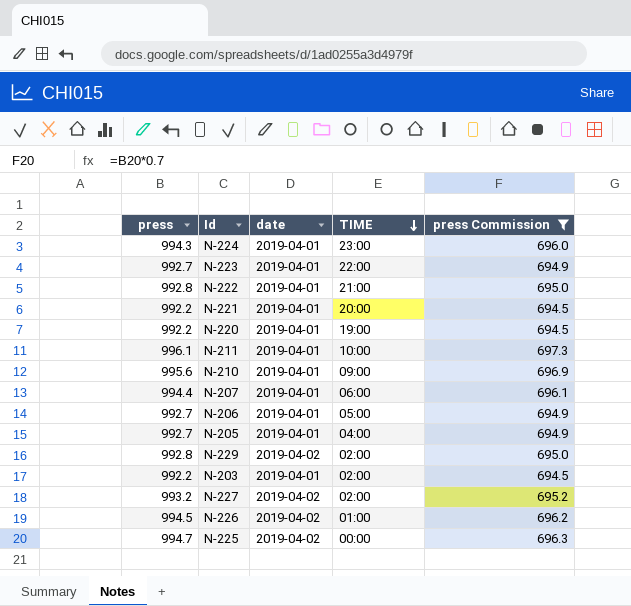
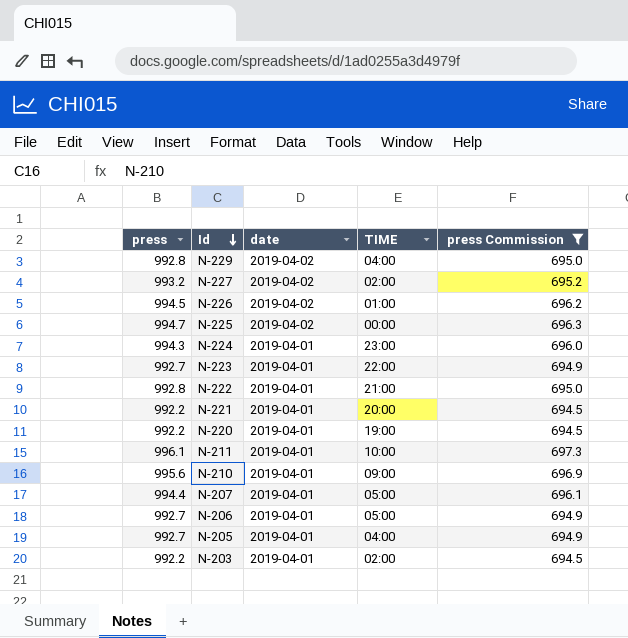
row order: TIME descending -> Id descending
N-229 | TIME: 02:00 -> 04:00
N-207 | TIME: 06:00 -> 05:00

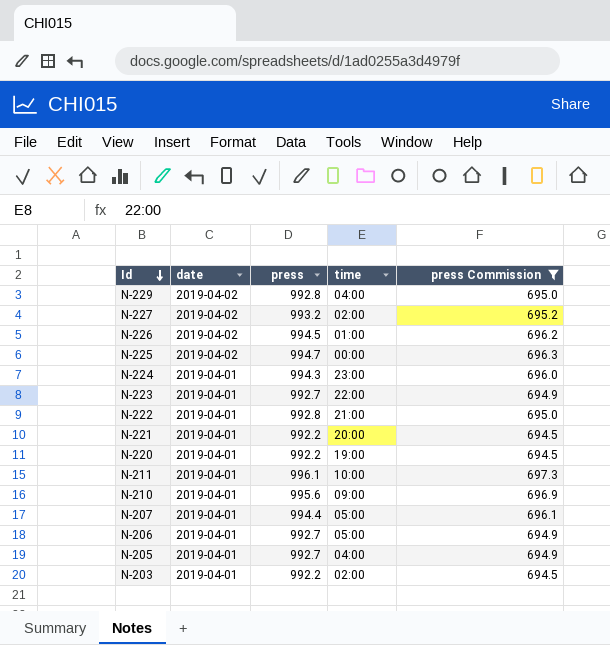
column press | position: 1 -> 3
column name: TIME -> time

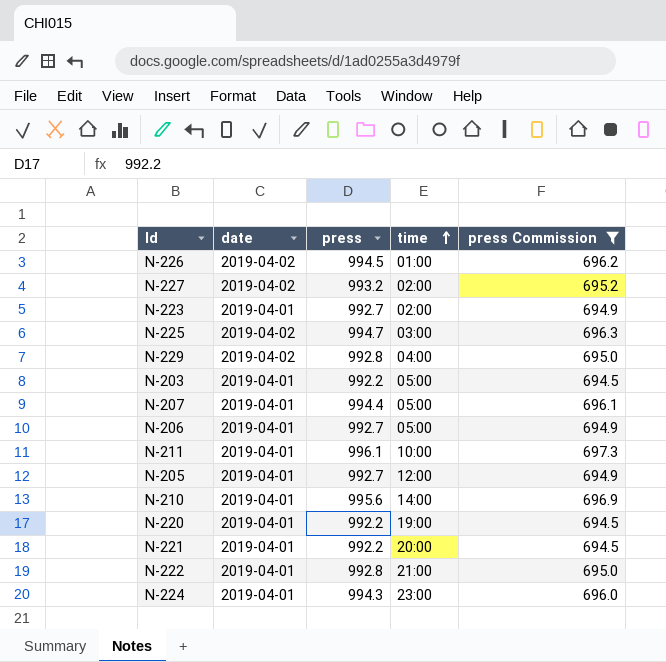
row order: Id descending -> time ascending
N-223 | time: 22:00 -> 02:00
N-225 | time: 00:00 -> 03:00
N-203 | time: 02:00 -> 05:00
N-205 | time: 04:00 -> 12:00
N-210 | time: 09:00 -> 14:00

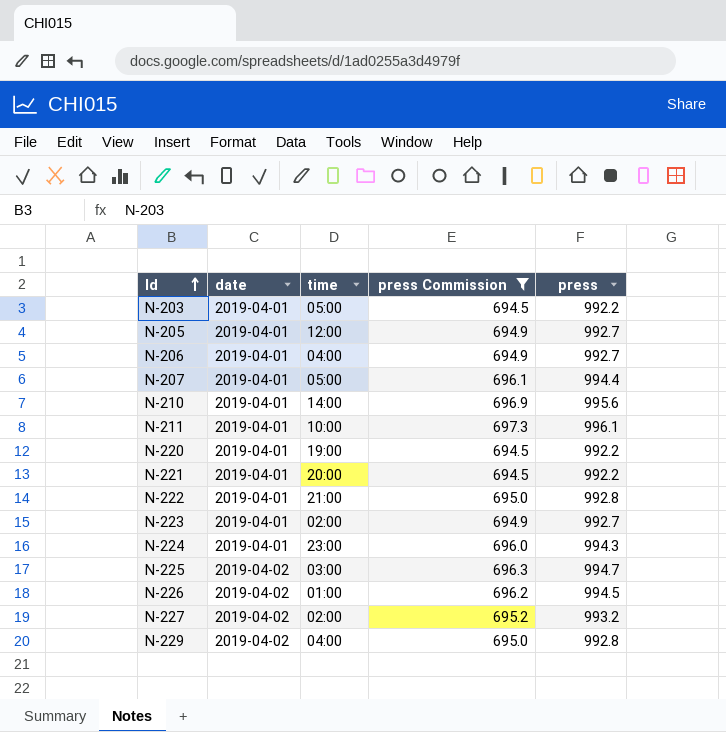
row order: time ascending -> Id ascending
column press | position: 3 -> 5
N-206 | time: 05:00 -> 04:00

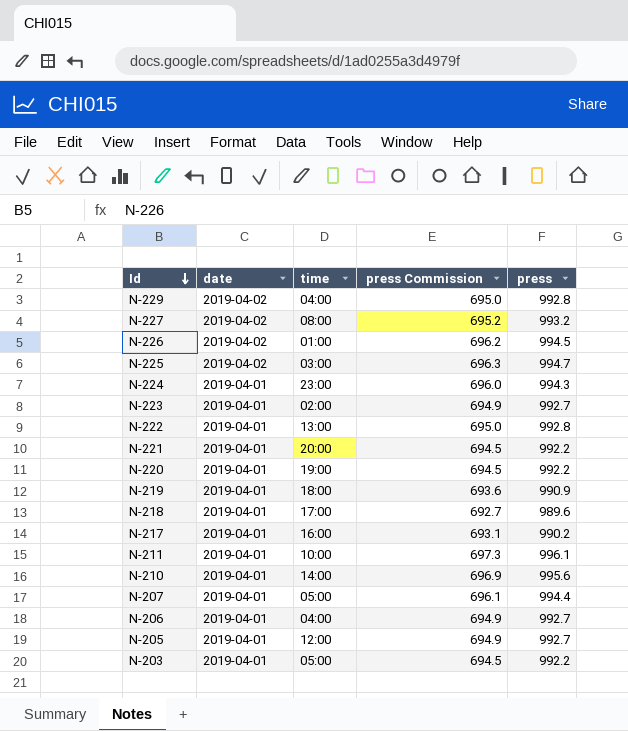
filter: press Commission >= 694.5 -> none
row order: Id ascending -> Id descending
N-227 | time: 02:00 -> 08:00
N-222 | time: 21:00 -> 13:00

